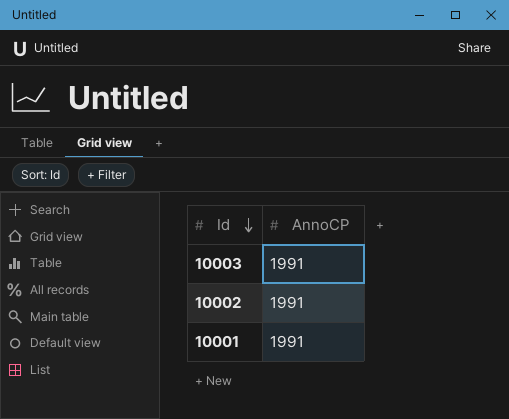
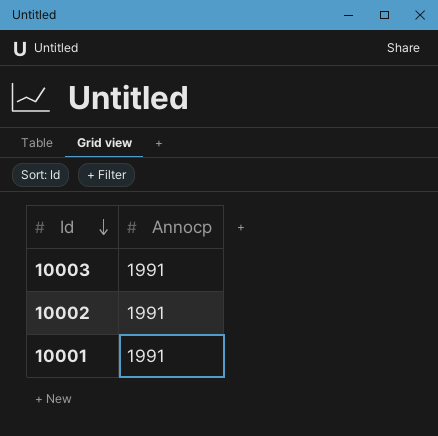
column name: AnnoCP -> Annocp

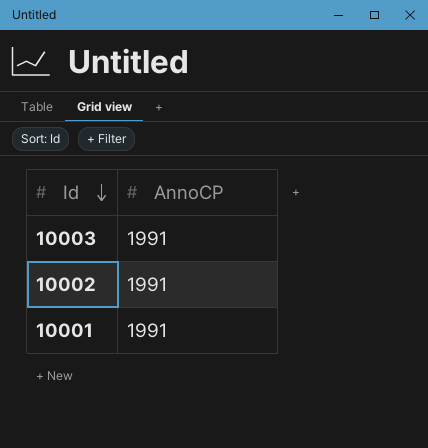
column name: Annocp -> AnnoCP

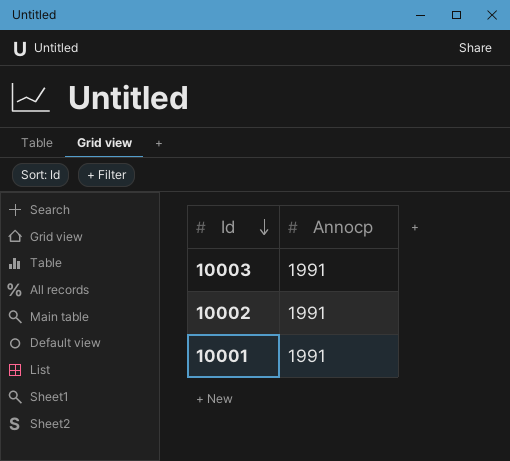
column name: AnnoCP -> Annocp

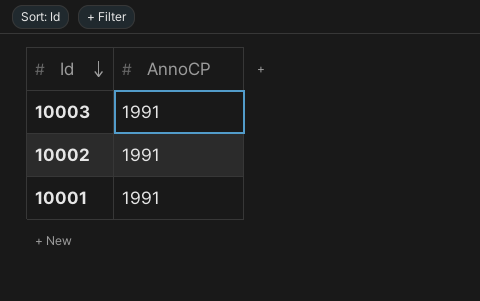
column name: Annocp -> AnnoCP

